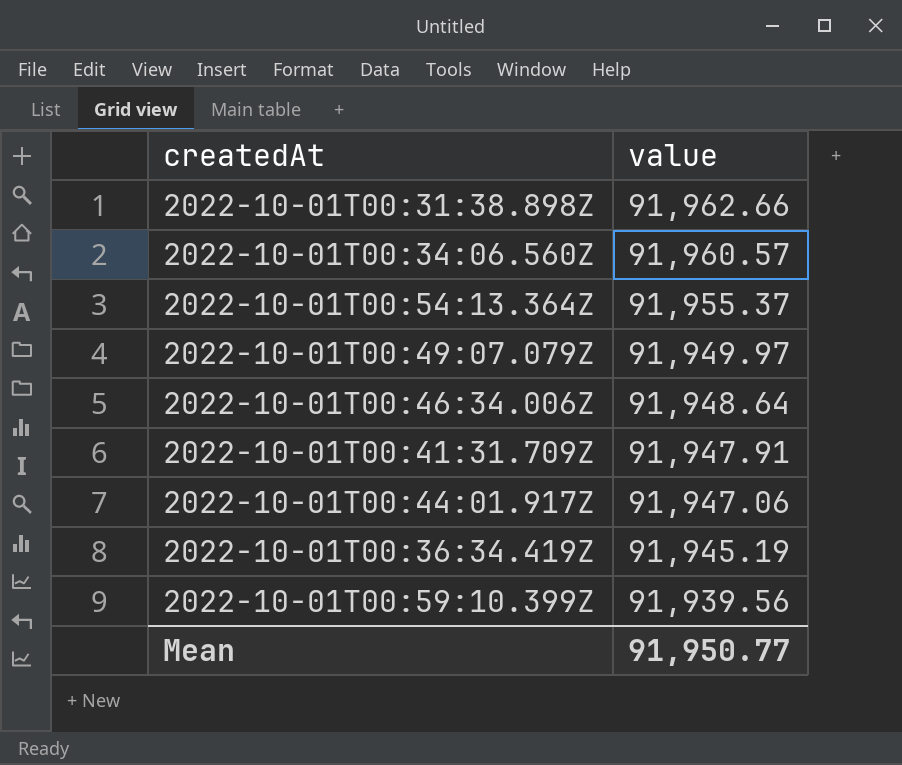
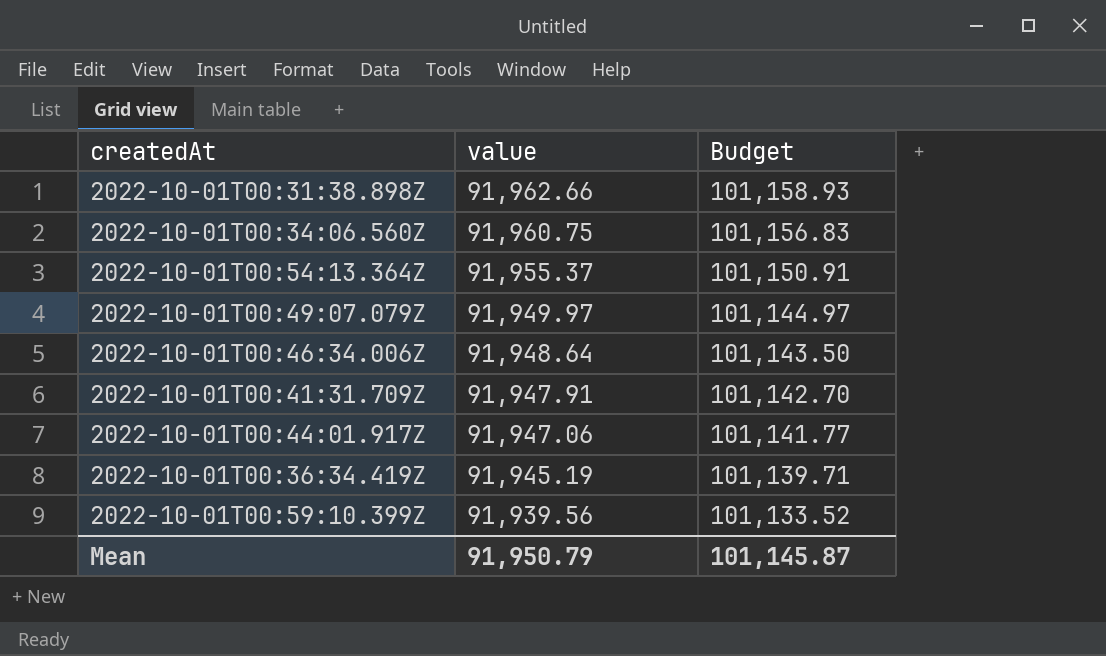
column Budget | formula: none -> [value] * 1.1
2022-10-01T00:34:06.560Z | value: 91,960.57 -> 91,960.75
Mean | value: 91,950.77 -> 91,950.79

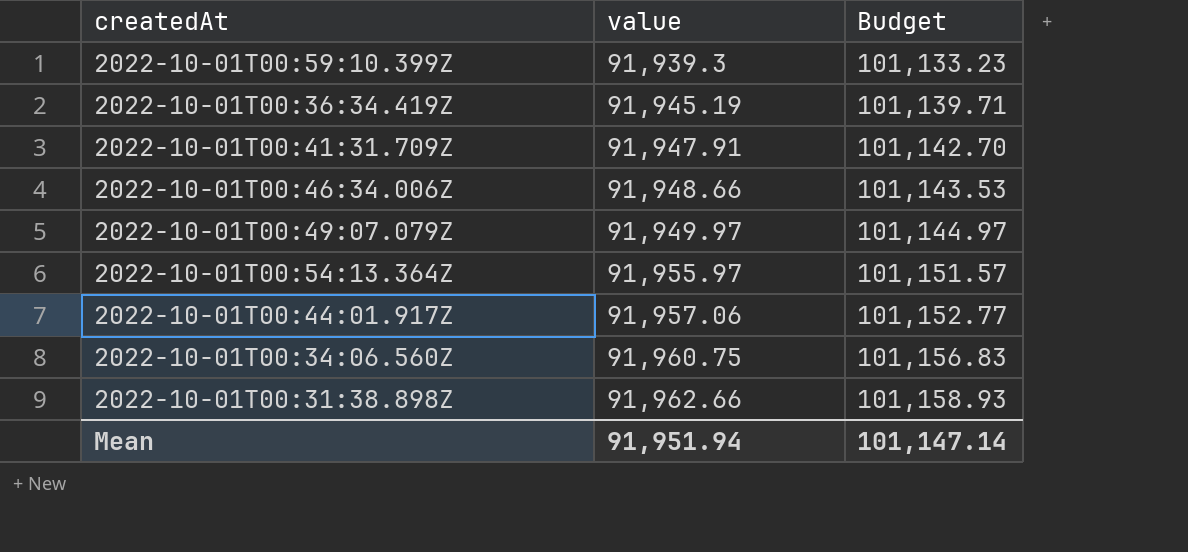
row order: value descending -> value ascending
2022-10-01T00:59:10.399Z | value: 91,939.56 -> 91,939.3
2022-10-01T00:59:10.399Z | Budget: 101,133.52 -> 101,133.23
2022-10-01T00:46:34.006Z | value: 91,948.64 -> 91,948.66
2022-10-01T00:46:34.006Z | Budget: 101,143.50 -> 101,143.53
2022-10-01T00:54:13.364Z | value: 91,955.37 -> 91,955.97
2022-10-01T00:54:13.364Z | Budget: 101,150.91 -> 101,151.57
2022-10-01T00:44:01.917Z | value: 91,947.06 -> 91,957.06
2022-10-01T00:44:01.917Z | Budget: 101,141.77 -> 101,152.77
Mean | value: 91,950.79 -> 91,951.94
Mean | Budget: 101,145.87 -> 101,147.14

